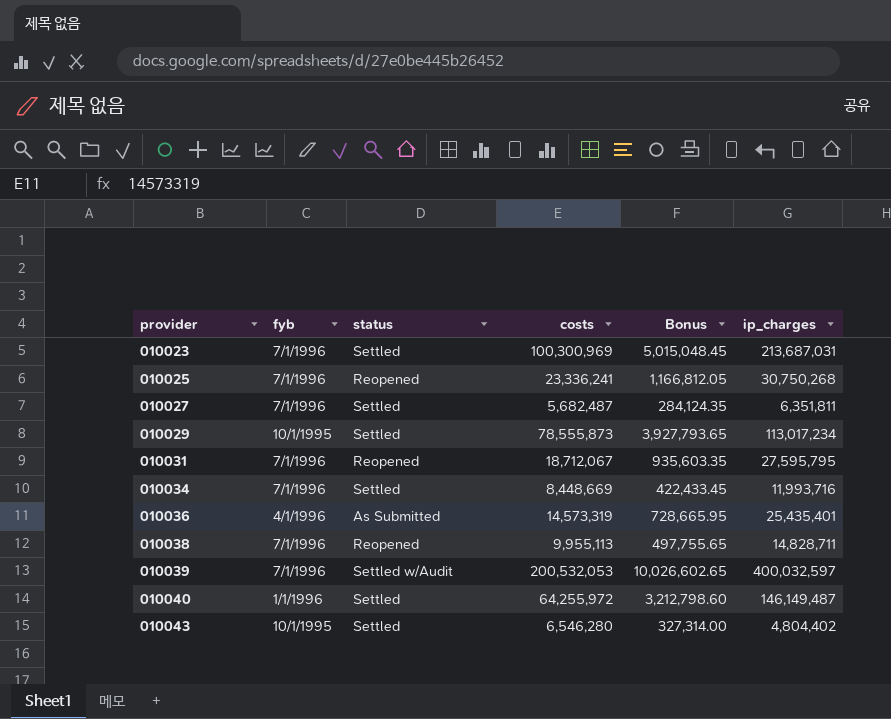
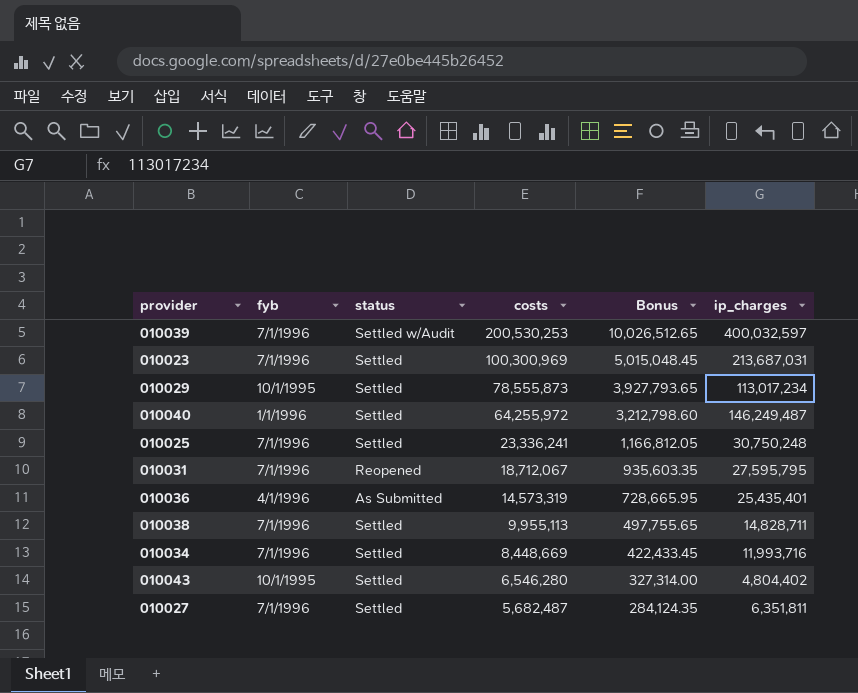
row order: provider ascending -> costs descending
010039 | costs: 200,532,053 -> 200,530,253
010039 | Bonus: 10,026,602.65 -> 10,026,512.65
010040 | ip_charges: 146,149,487 -> 146,249,487
010025 | status: Reopened -> Settled
010025 | ip_charges: 30,750,268 -> 30,750,248
010038 | status: Reopened -> Settled

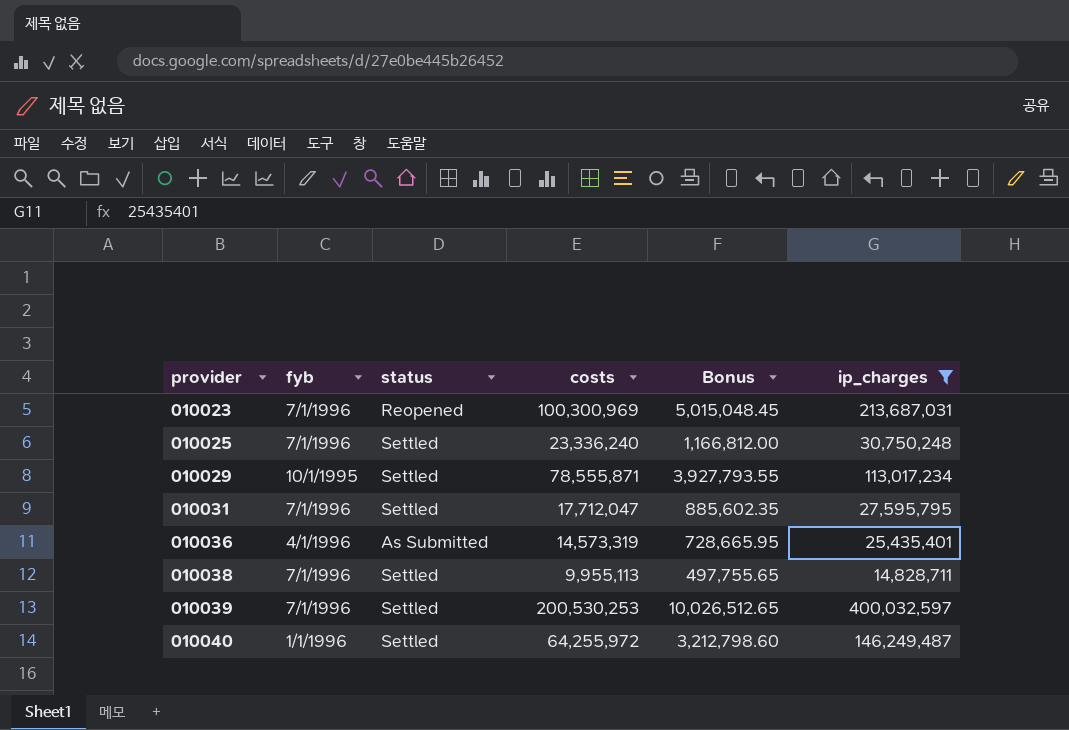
filter: none -> ip_charges >= 14,828,711
row order: costs descending -> provider ascending
010023 | status: Settled -> Reopened
010025 | costs: 23,336,241 -> 23,336,240
010025 | Bonus: 1,166,812.05 -> 1,166,812.00
010029 | costs: 78,555,873 -> 78,555,871
010029 | Bonus: 3,927,793.65 -> 3,927,793.55
010031 | status: Reopened -> Settled
010031 | costs: 18,712,067 -> 17,712,047
010031 | Bonus: 935,603.35 -> 885,602.35
010039 | status: Settled w/Audit -> Settled

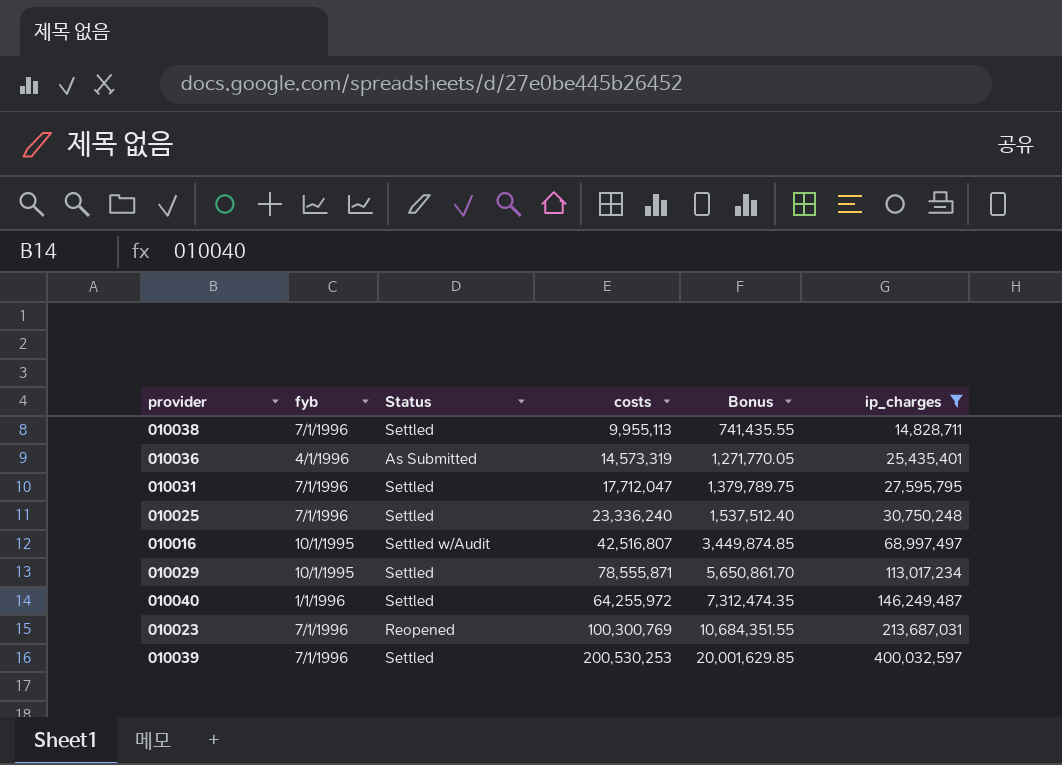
row order: provider ascending -> Bonus ascending
column name: status -> Status
column Bonus | formula: [costs] * 0.05 -> [ip_charges] * 0.05
row 010016: none -> 10/1/1995 | Settled w/Audit | 42,516,807 | 3,449,874.85 | 68,997,497
010023 | costs: 100,300,969 -> 100,300,769

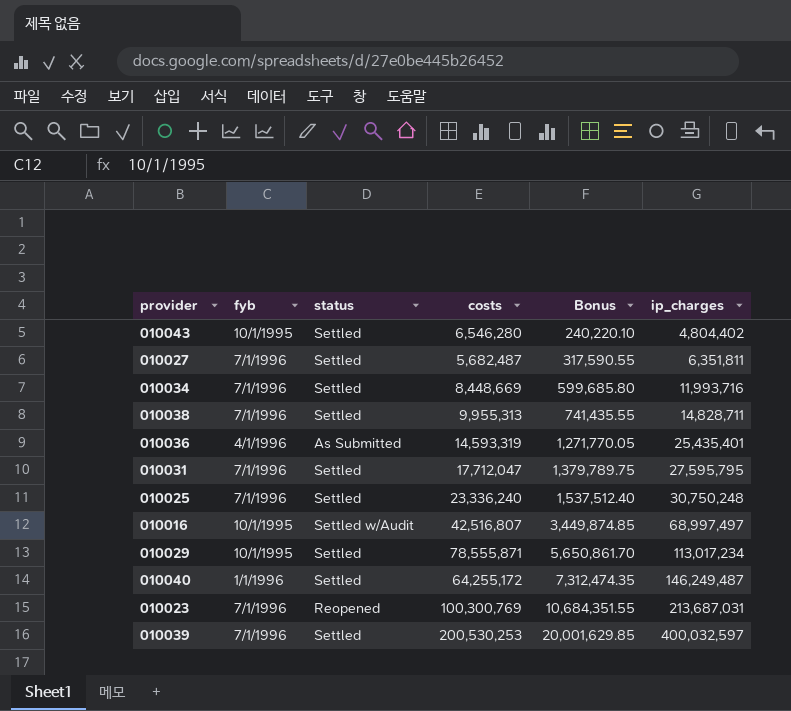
filter: ip_charges >= 14,828,711 -> none
column name: Status -> status
010038 | costs: 9,955,113 -> 9,955,313
010036 | costs: 14,573,319 -> 14,593,319
010040 | costs: 64,255,972 -> 64,255,172

